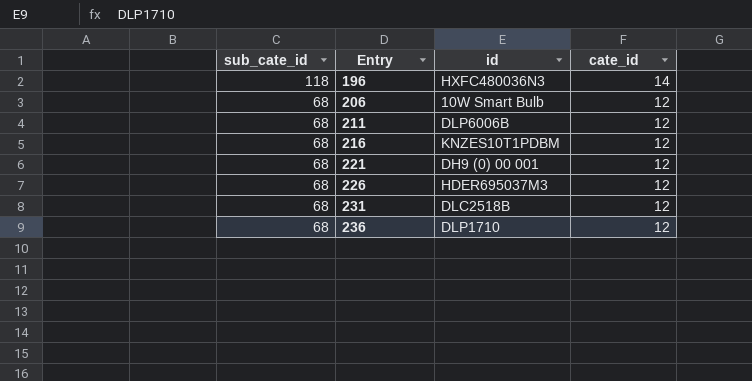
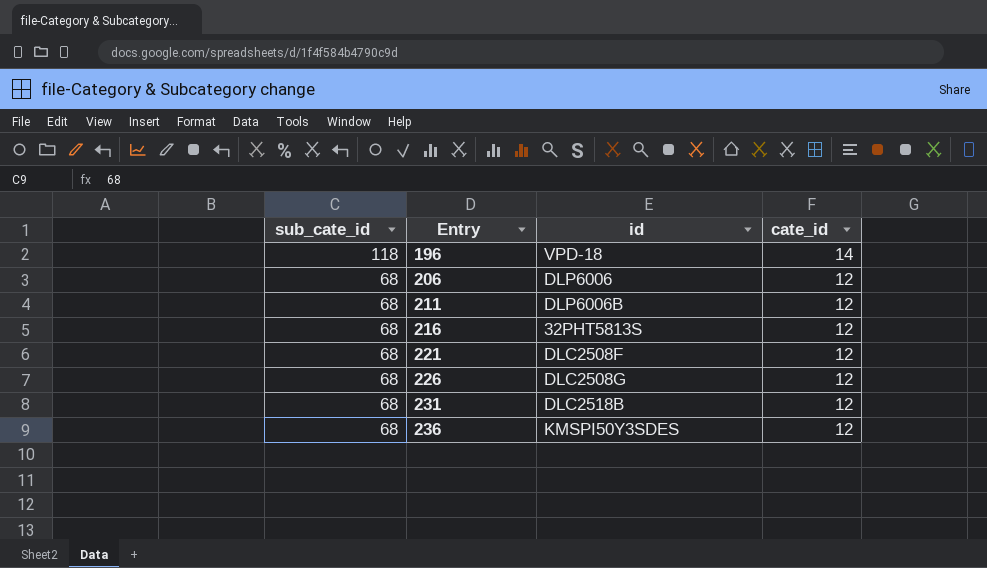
196 | id: HXFC480036N3 -> VPD-18
206 | id: 10W Smart Bulb -> DLP6006
216 | id: KNZES10T1PDBM -> 32PHT5813S
221 | id: DH9 (0) 00 001 -> DLC2508F
226 | id: HDER695037M3 -> DLC2508G
236 | id: DLP1710 -> KMSPI50Y3SDES

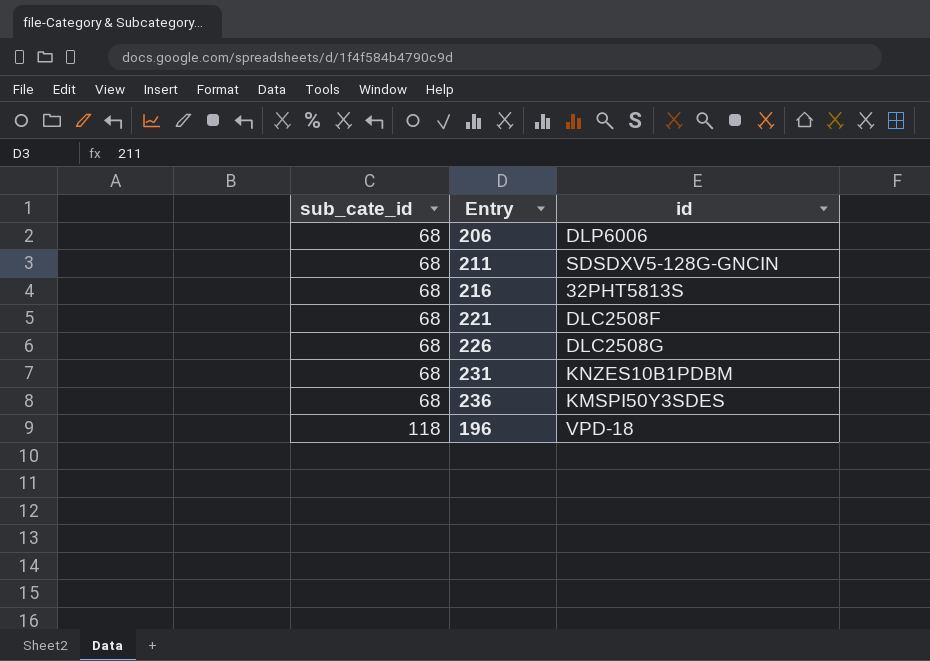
row order: sub_cate_id descending -> sub_cate_id ascending
column cate_id | position: 4 -> none
211 | id: DLP6006B -> SDSDXV5-128G-GNCIN
231 | id: DLC2518B -> KNZES10B1PDBM

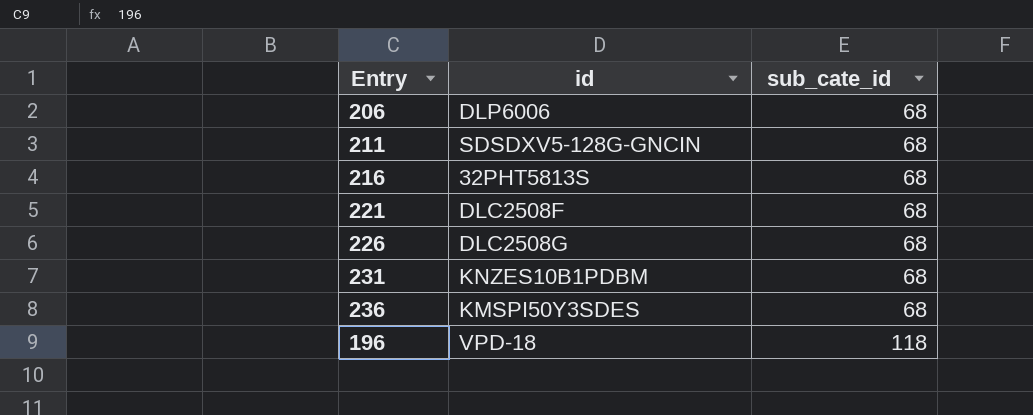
column sub_cate_id | position: 1 -> 3

